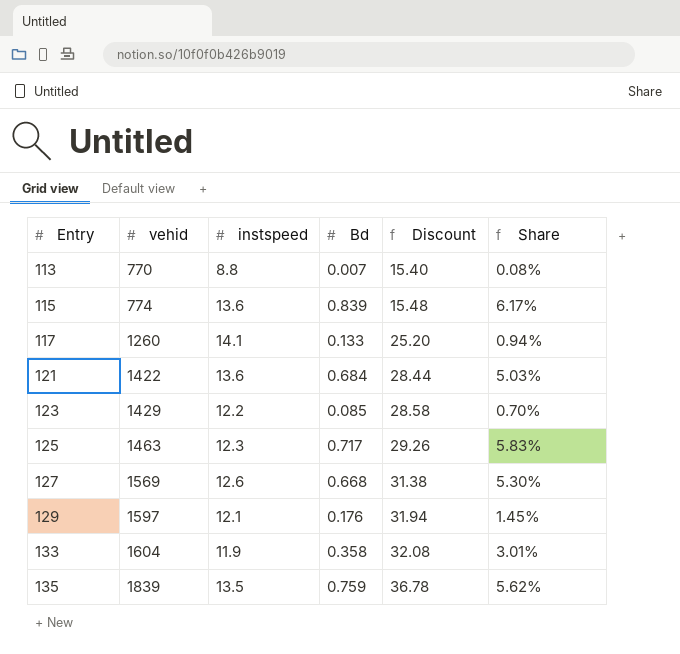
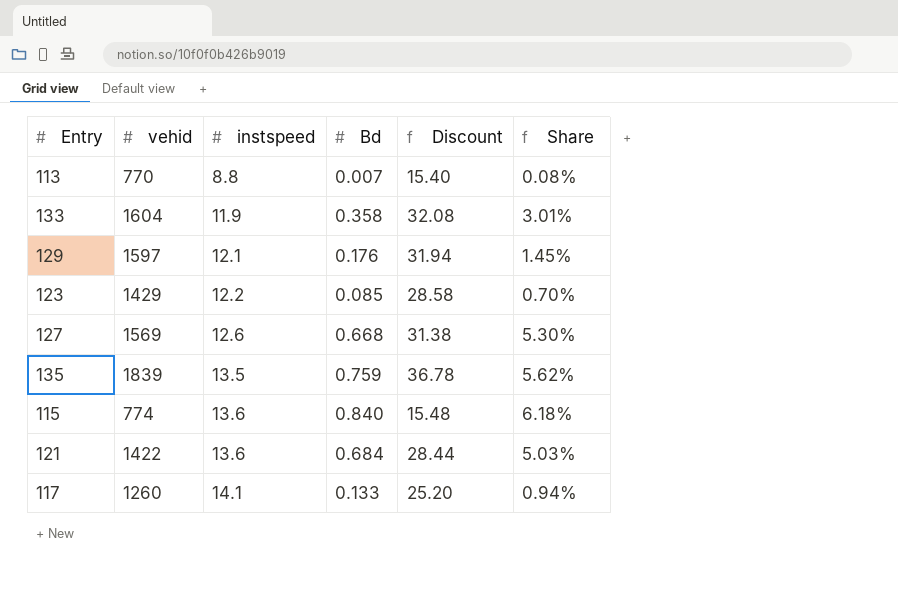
row order: Entry ascending -> instspeed ascending
row 125: 1463 | 12.3 | 0.717 | 29.26 | 5.83% -> none
115 | Bd: 0.839 -> 0.840
115 | Share: 6.17% -> 6.18%

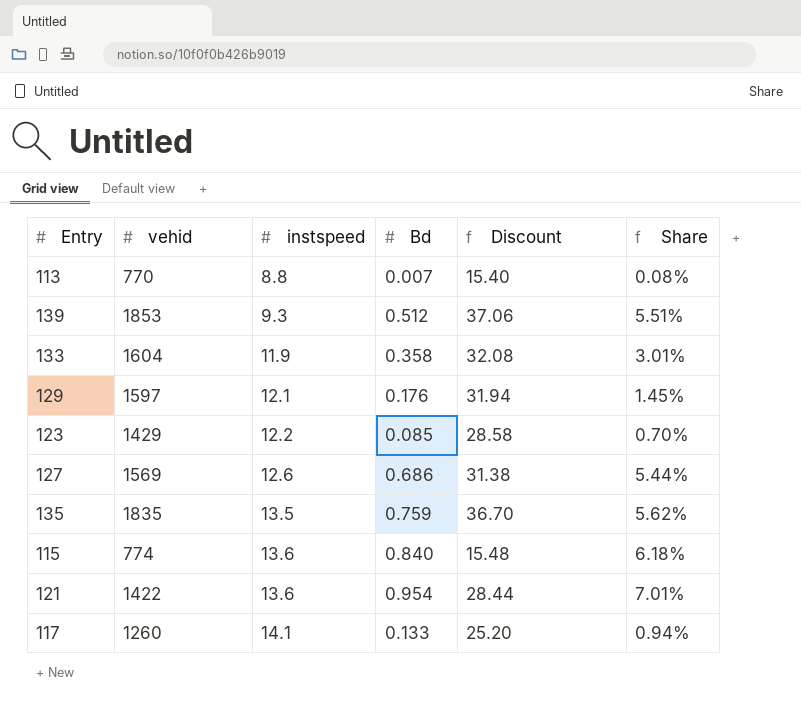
row 139: none -> 1853 | 9.3 | 0.512 | 37.06 | 5.51%
127 | Bd: 0.668 -> 0.686
127 | Share: 5.30% -> 5.44%
135 | vehid: 1839 -> 1835
135 | Discount: 36.78 -> 36.70
121 | Bd: 0.684 -> 0.954
121 | Share: 5.03% -> 7.01%

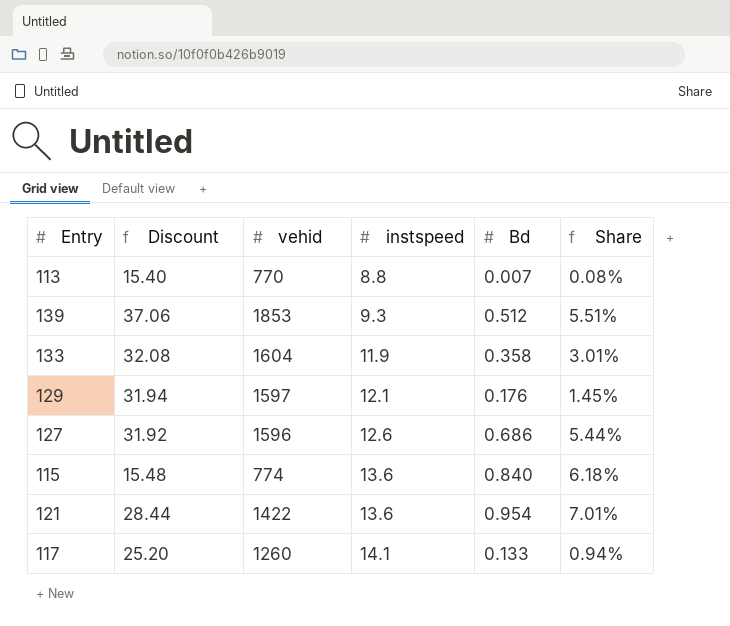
column Discount | position: 5 -> 2
row 123: 1429 | 12.2 | 0.085 | 28.58 | 0.70% -> none
row 135: 1835 | 13.5 | 0.759 | 36.70 | 5.62% -> none
127 | Discount: 31.38 -> 31.92
127 | vehid: 1569 -> 1596

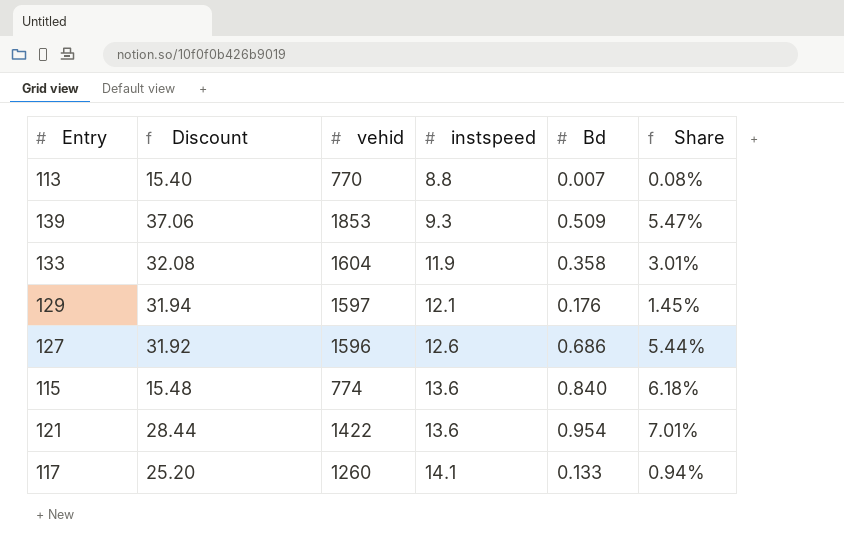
139 | Bd: 0.512 -> 0.509
139 | Share: 5.51% -> 5.47%

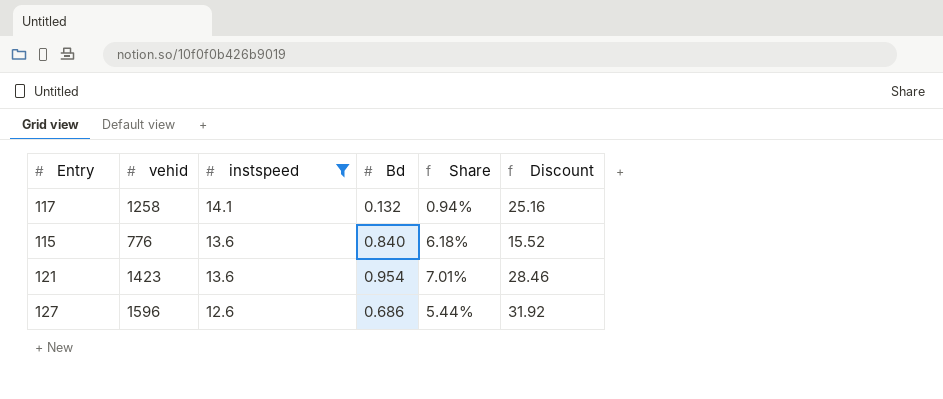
filter: none -> instspeed >= 12.6
row order: instspeed ascending -> instspeed descending
column Discount | position: 2 -> 6
117 | vehid: 1260 -> 1258
117 | Bd: 0.133 -> 0.132
117 | Discount: 25.20 -> 25.16
115 | vehid: 774 -> 776
115 | Discount: 15.48 -> 15.52
121 | vehid: 1422 -> 1423
121 | Discount: 28.44 -> 28.46

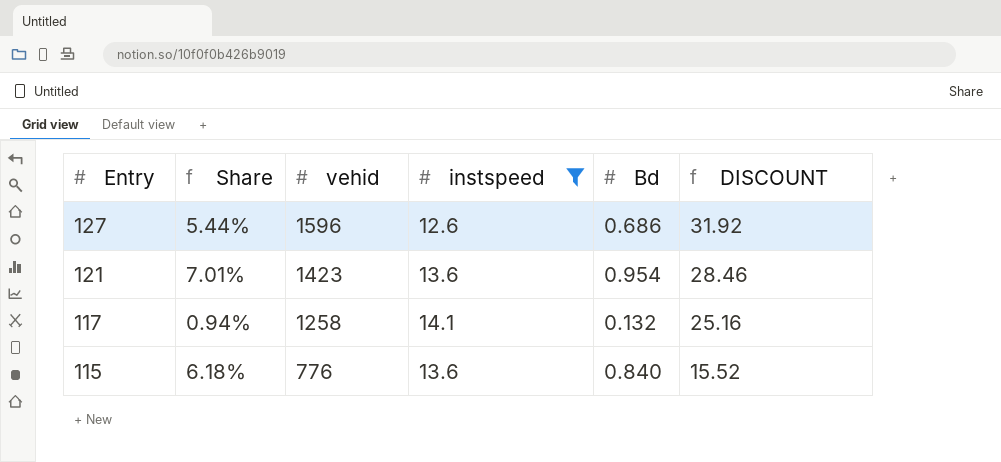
row order: instspeed descending -> Entry descending
column Share | position: 5 -> 2
column name: Discount -> DISCOUNT

